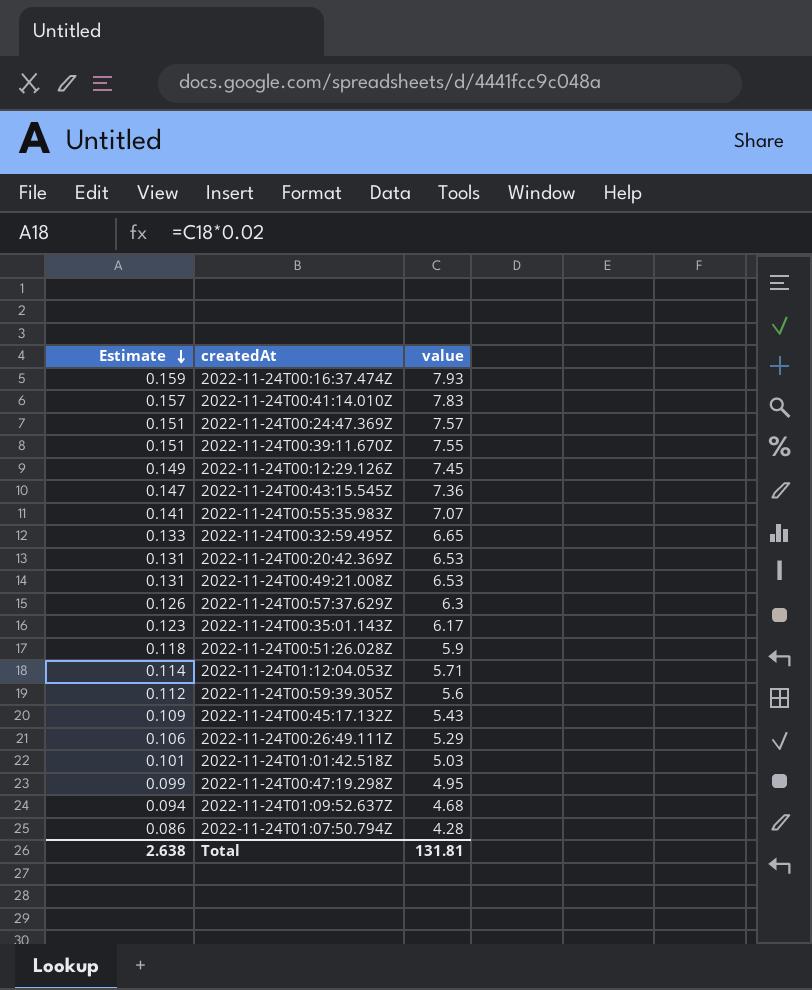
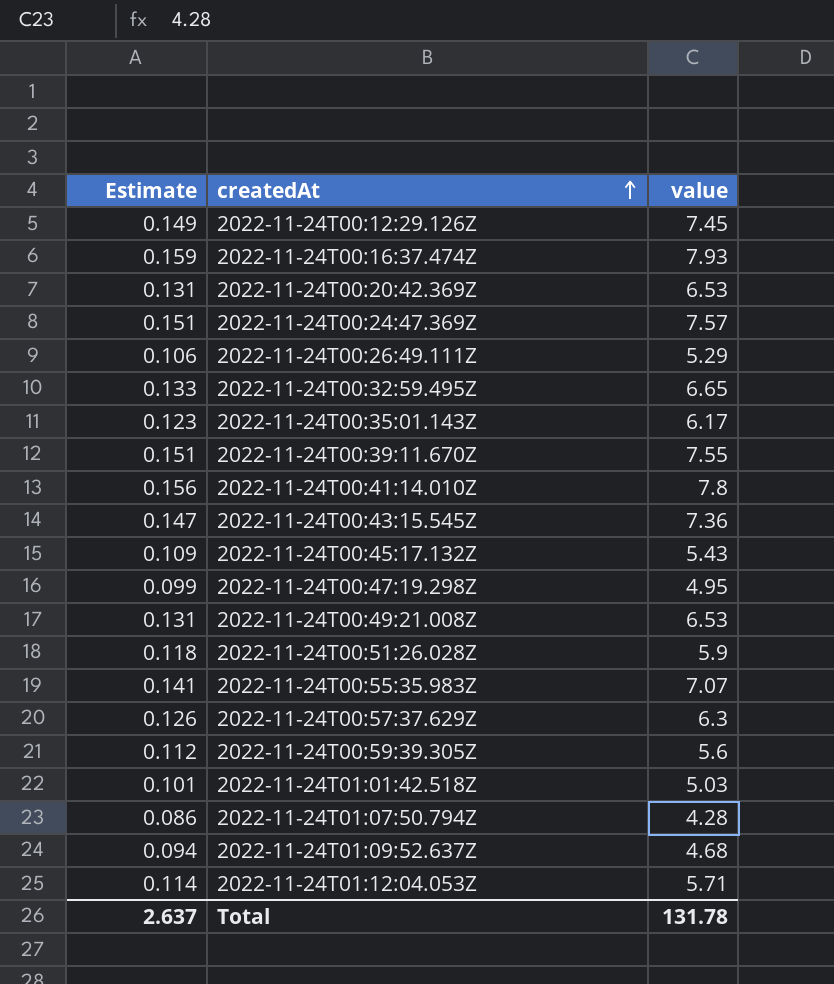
row order: Estimate descending -> createdAt ascending
2022-11-24T00:41:14.010Z | Estimate: 0.157 -> 0.156
2022-11-24T00:41:14.010Z | value: 7.83 -> 7.8
Total | Estimate: 2.638 -> 2.637
Total | value: 131.81 -> 131.78

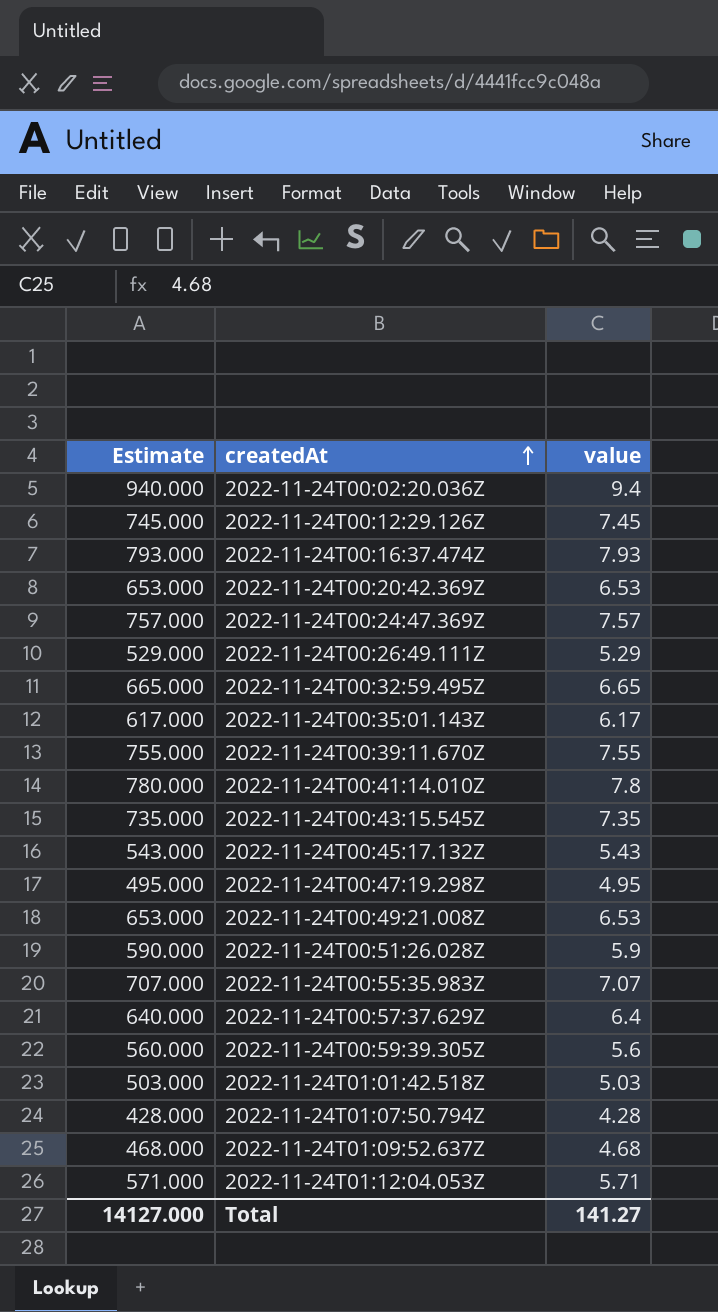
column Estimate | formula: [value] * 0.02 -> [value] * 100
row 2022-11-24T00:02:20.036Z: none -> 940.000 | 9.4
2022-11-24T00:43:15.545Z | value: 7.36 -> 7.35
2022-11-24T00:57:37.629Z | value: 6.3 -> 6.4
Total | Estimate: 2.637 -> 14127.000
Total | value: 131.78 -> 141.27

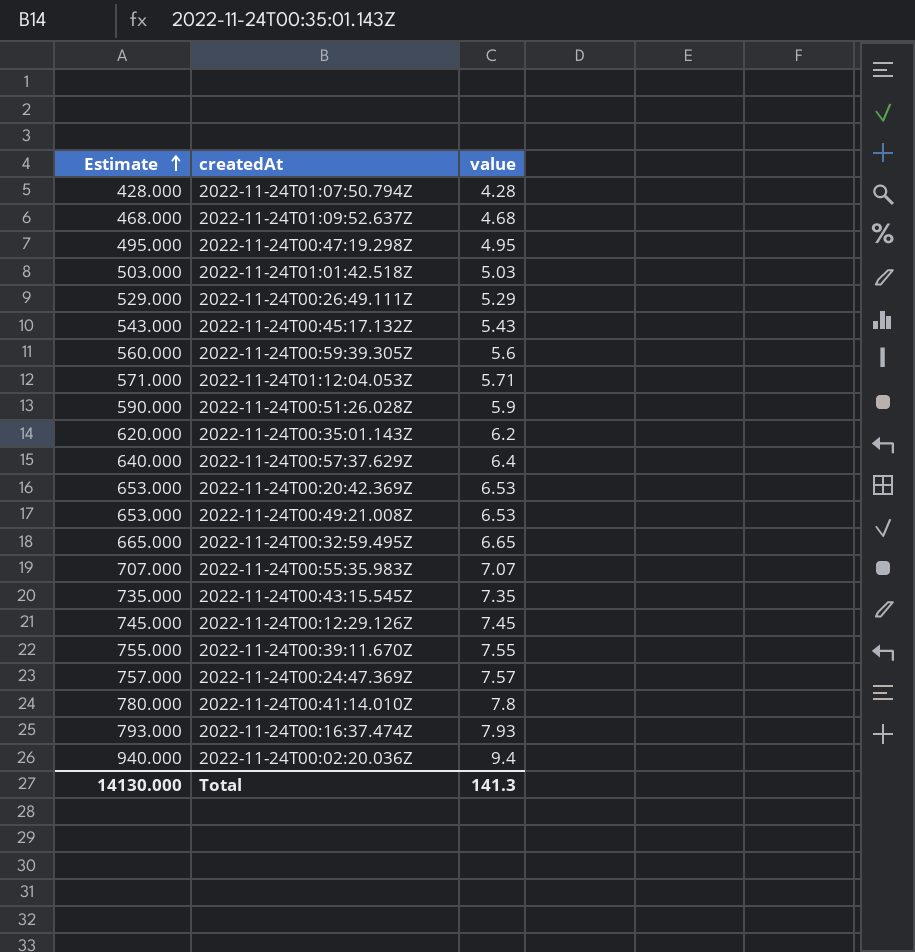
row order: createdAt ascending -> Estimate ascending
2022-11-24T00:35:01.143Z | Estimate: 617.000 -> 620.000
2022-11-24T00:35:01.143Z | value: 6.17 -> 6.2
Total | Estimate: 14127.000 -> 14130.000
Total | value: 141.27 -> 141.3

